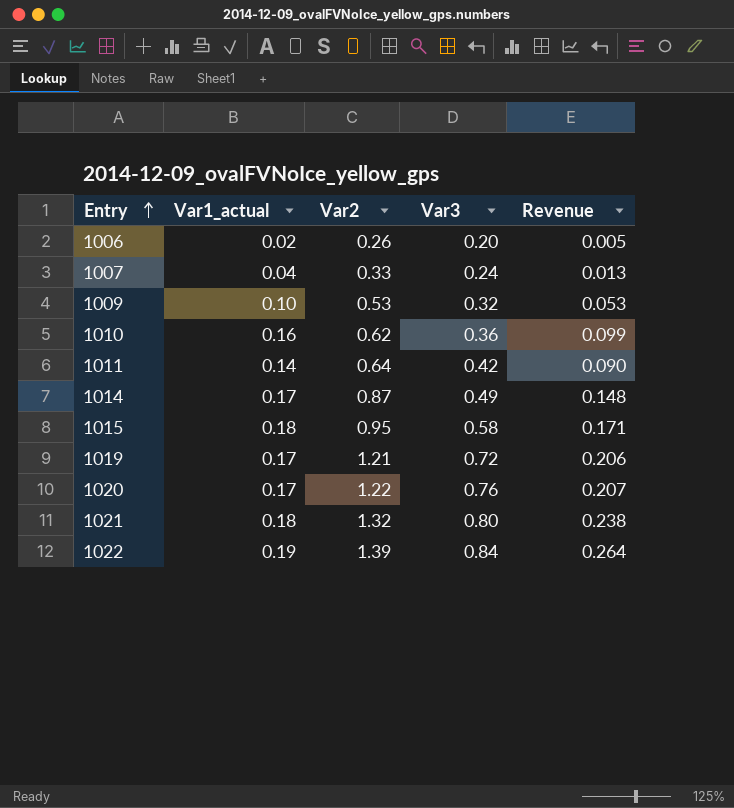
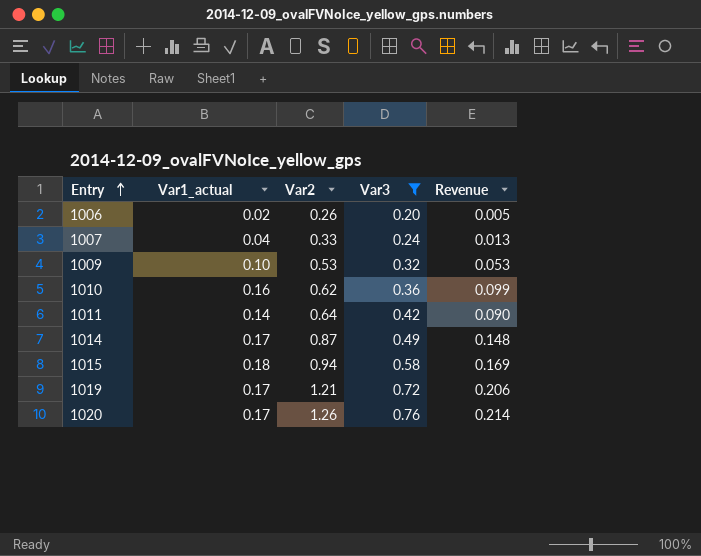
filter: none -> Var3 <= 0.76
1015 | Var2: 0.95 -> 0.94
1015 | Revenue: 0.171 -> 0.169
1020 | Var2: 1.22 -> 1.26
1020 | Revenue: 0.207 -> 0.214

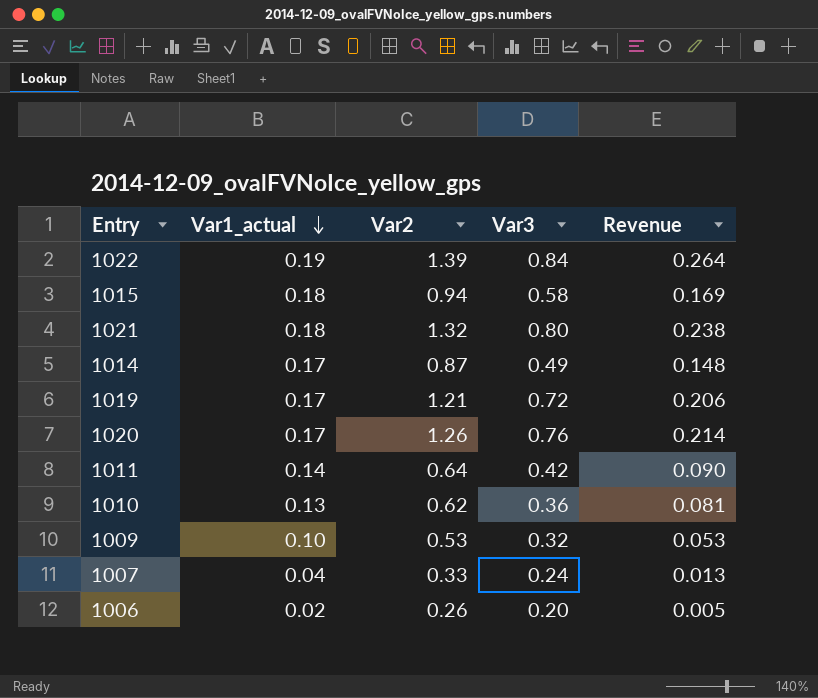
filter: Var3 <= 0.76 -> none
row order: Entry ascending -> Var1_actual descending
1010 | Var1_actual: 0.16 -> 0.13
1010 | Revenue: 0.099 -> 0.081

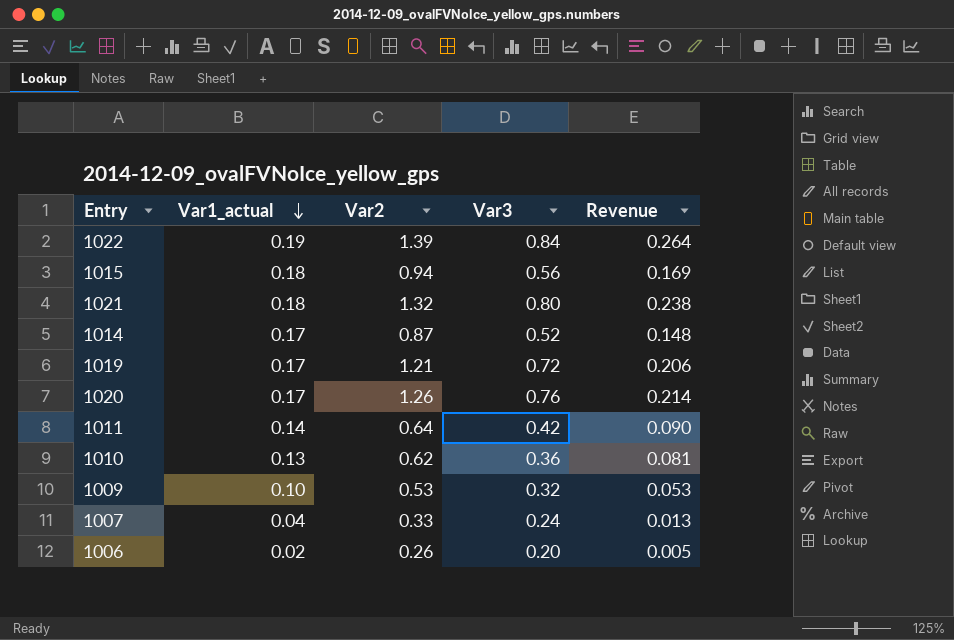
1015 | Var3: 0.58 -> 0.56
1014 | Var3: 0.49 -> 0.52

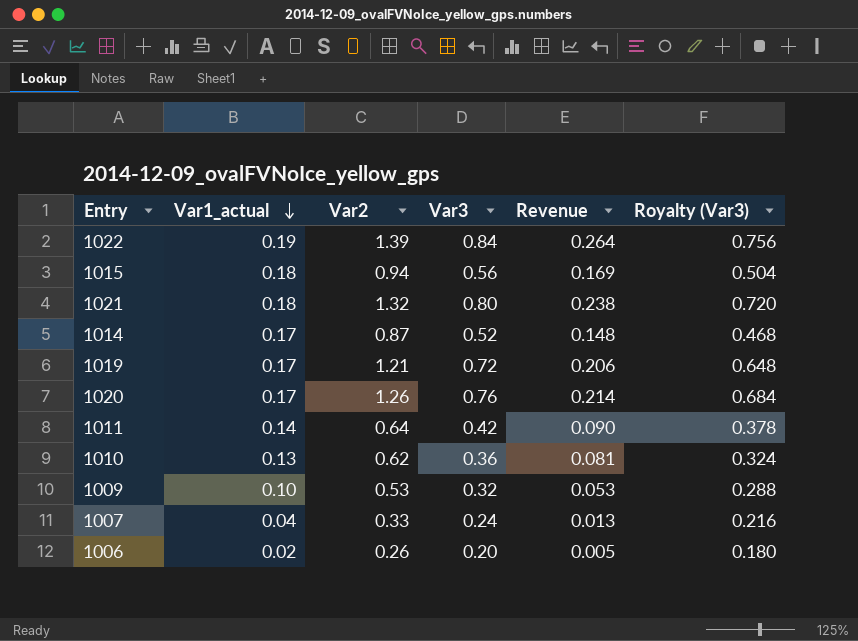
column Royalty (Var3) | formula: none -> [Var3] * 0.9

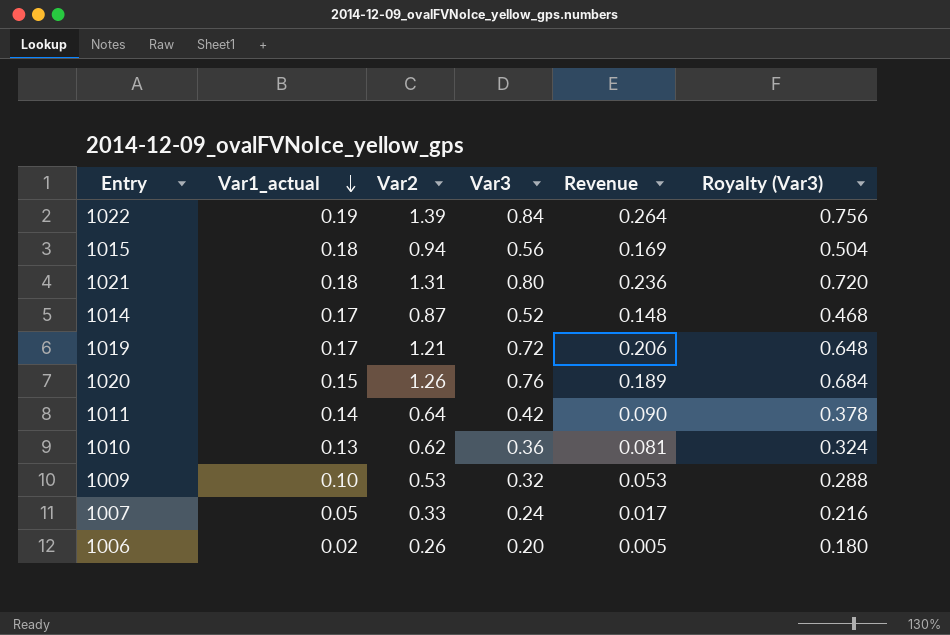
1021 | Var2: 1.32 -> 1.31
1021 | Revenue: 0.238 -> 0.236
1020 | Var1_actual: 0.17 -> 0.15
1020 | Revenue: 0.214 -> 0.189
1007 | Var1_actual: 0.04 -> 0.05
1007 | Revenue: 0.013 -> 0.017

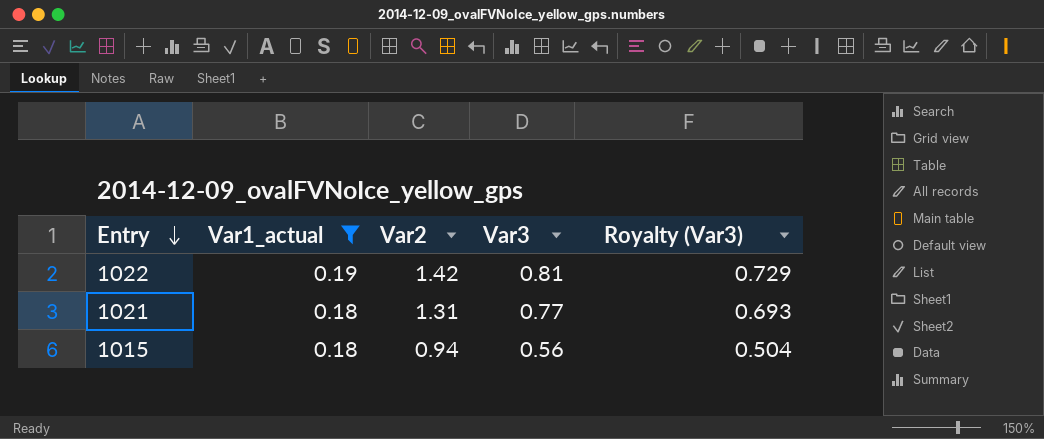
filter: none -> Var1_actual >= 0.18
row order: Var1_actual descending -> Entry descending
column Revenue | formula: [Var1_actual] * [Var2] -> none
1022 | Var2: 1.39 -> 1.42
1022 | Var3: 0.84 -> 0.81
1022 | Royalty (Var3): 0.756 -> 0.729
1021 | Var3: 0.80 -> 0.77
1021 | Royalty (Var3): 0.720 -> 0.693

